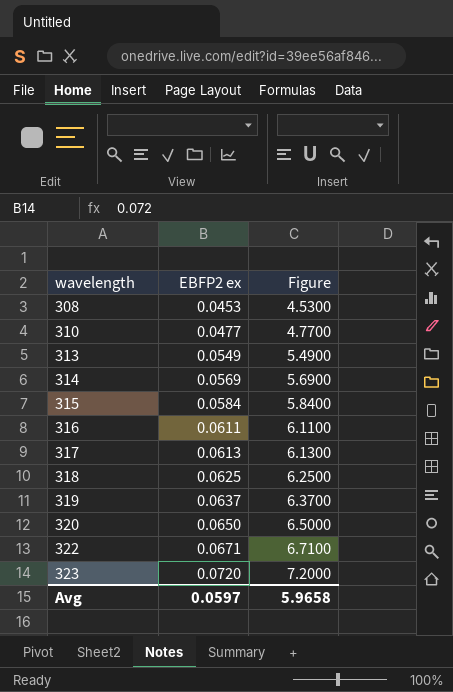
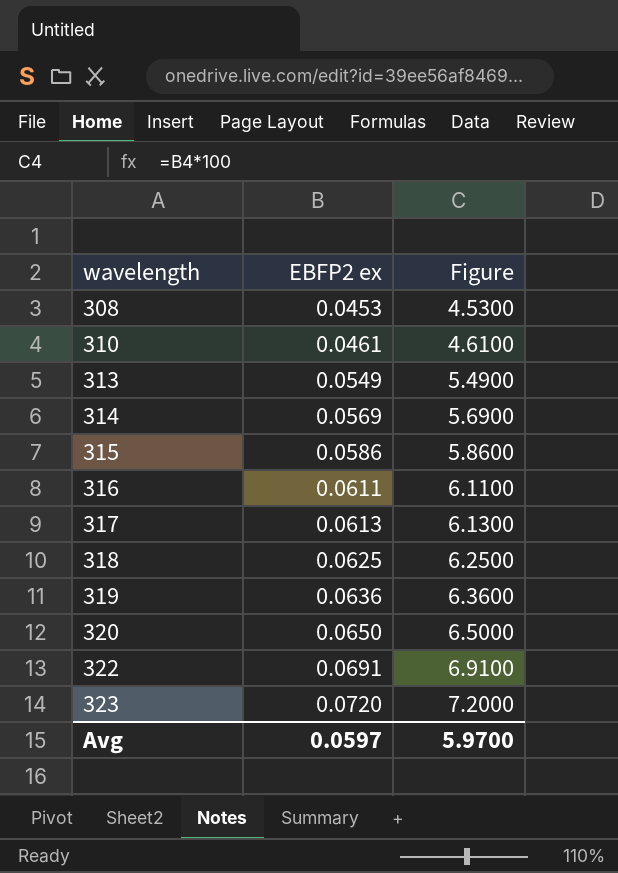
310 | EBFP2 ex: 0.0477 -> 0.0461
310 | Figure: 4.7700 -> 4.6100
315 | EBFP2 ex: 0.0584 -> 0.0586
315 | Figure: 5.8400 -> 5.8600
319 | EBFP2 ex: 0.0637 -> 0.0636
319 | Figure: 6.3700 -> 6.3600
322 | EBFP2 ex: 0.0671 -> 0.0691
322 | Figure: 6.7100 -> 6.9100
Avg | Figure: 5.9658 -> 5.9700

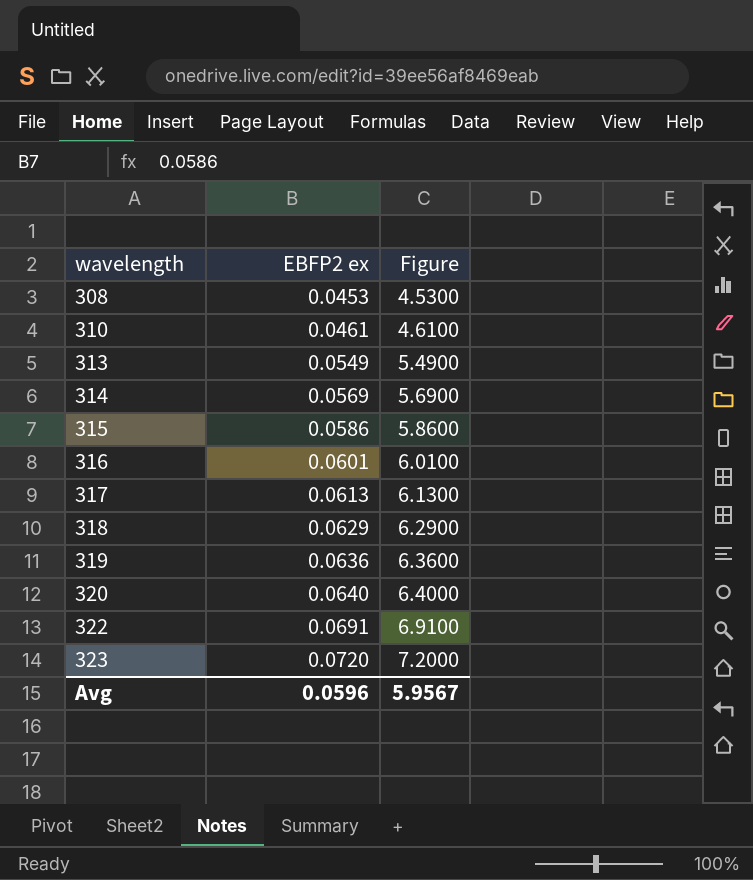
316 | EBFP2 ex: 0.0611 -> 0.0601
316 | Figure: 6.1100 -> 6.0100
318 | EBFP2 ex: 0.0625 -> 0.0629
318 | Figure: 6.2500 -> 6.2900
320 | EBFP2 ex: 0.0650 -> 0.0640
320 | Figure: 6.5000 -> 6.4000
Avg | EBFP2 ex: 0.0597 -> 0.0596
Avg | Figure: 5.9700 -> 5.9567

